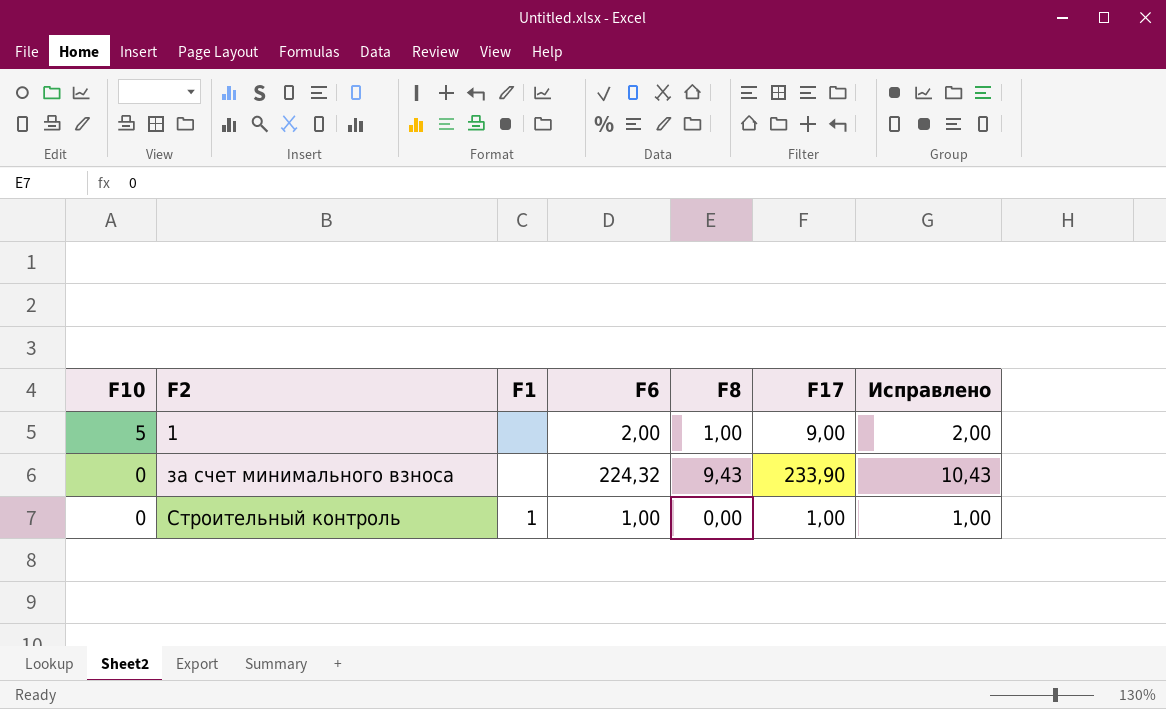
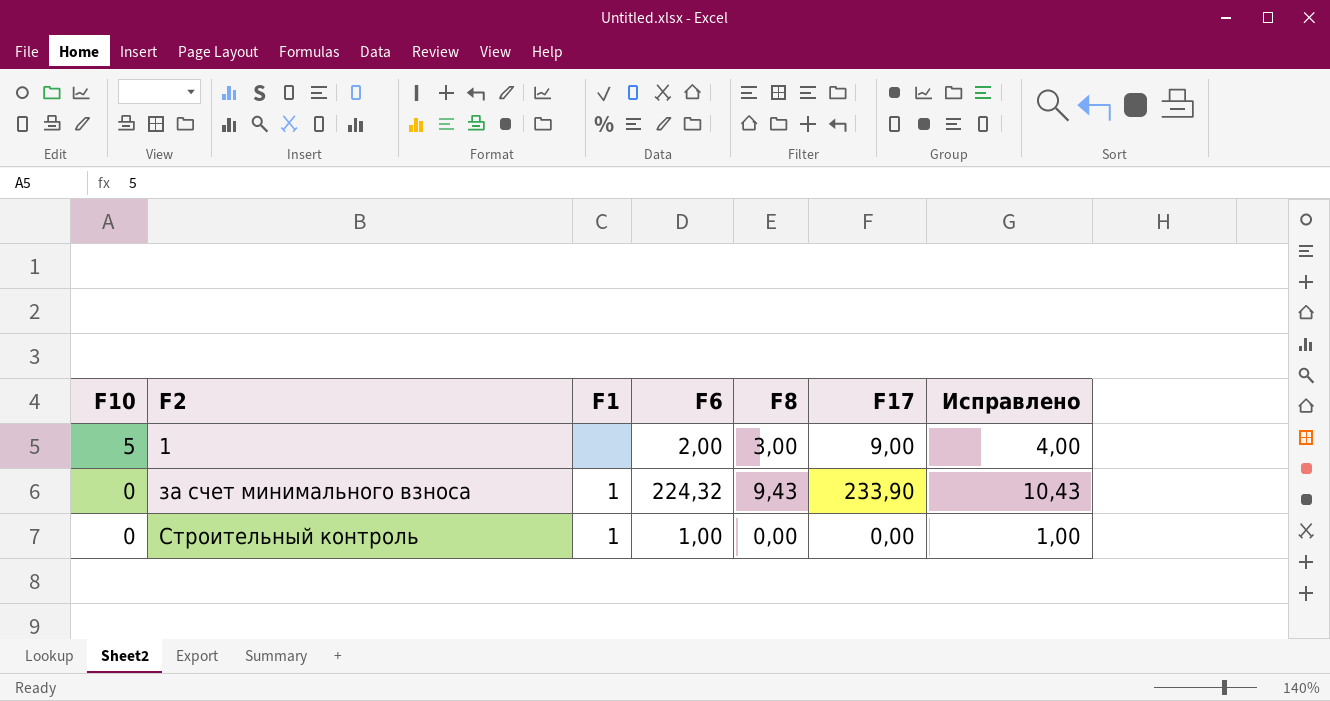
1 | F8: 1,00 -> 3,00
1 | Исправлено: 2,00 -> 4,00
за счет минимального взноса | F1: none -> 1
Строительный контроль | F17: 1,00 -> 0,00

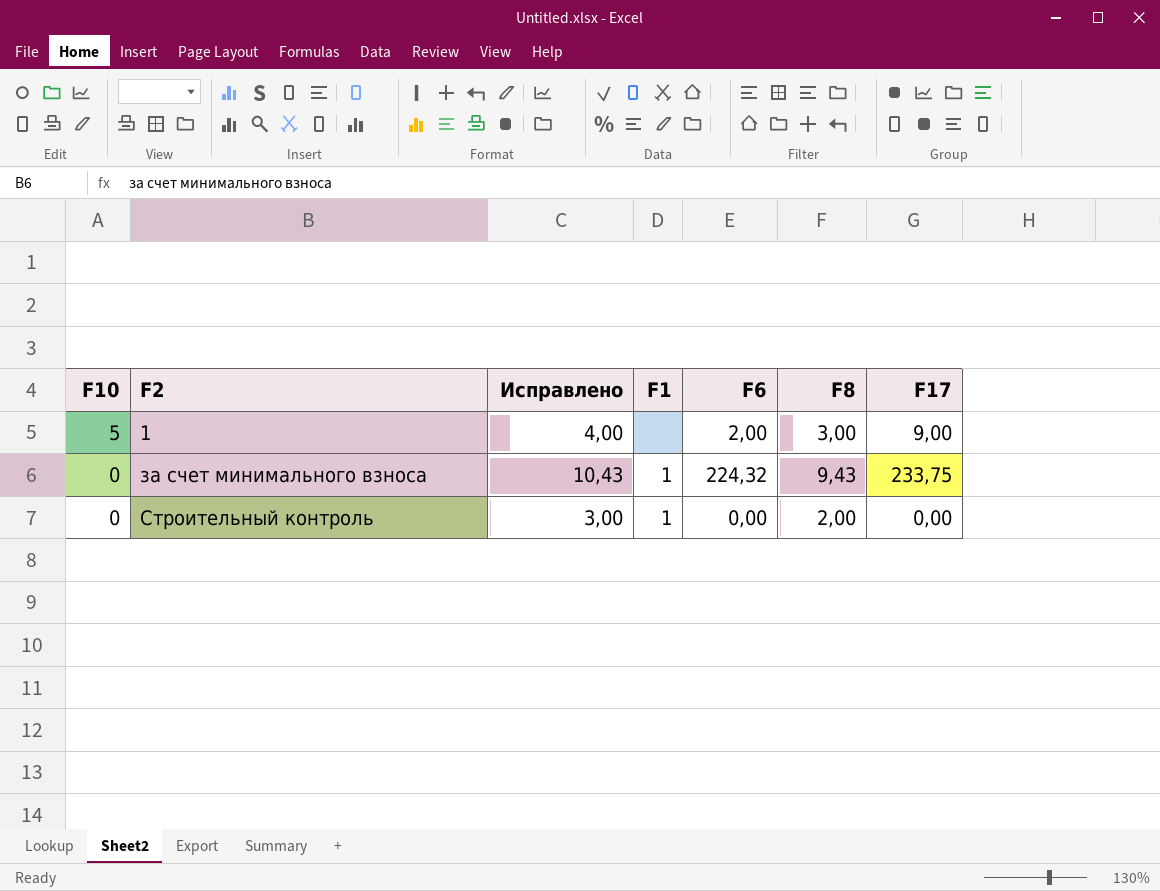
column Исправлено | position: 7 -> 3
за счет минимального взноса | F17: 233,90 -> 233,75
Строительный контроль | Исправлено: 1,00 -> 3,00
Строительный контроль | F6: 1,00 -> 0,00
Строительный контроль | F8: 0,00 -> 2,00

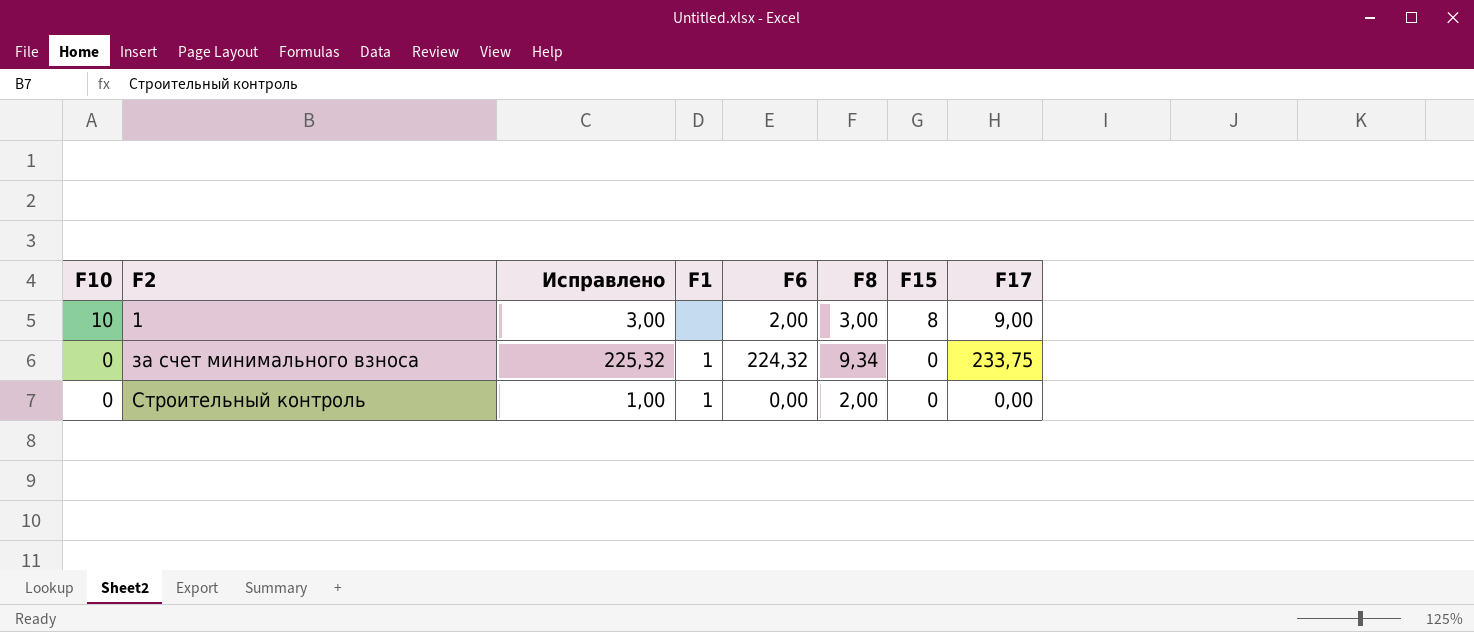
column Исправлено | formula: [F8] + 1 -> [F6] + 1
column F15 | position: none -> 7
1 | F10: 5 -> 10
за счет минимального взноса | F8: 9,43 -> 9,34

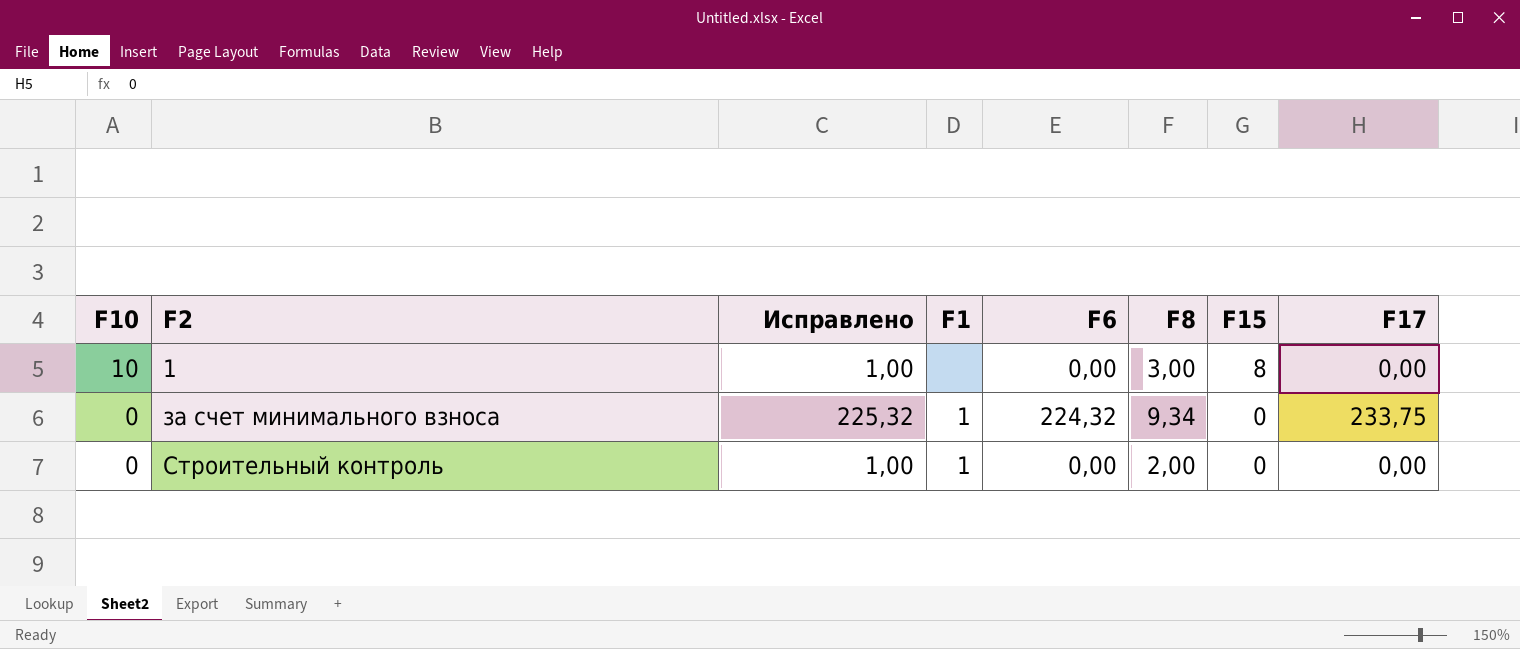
1 | Исправлено: 3,00 -> 1,00
1 | F6: 2,00 -> 0,00
1 | F17: 9,00 -> 0,00

